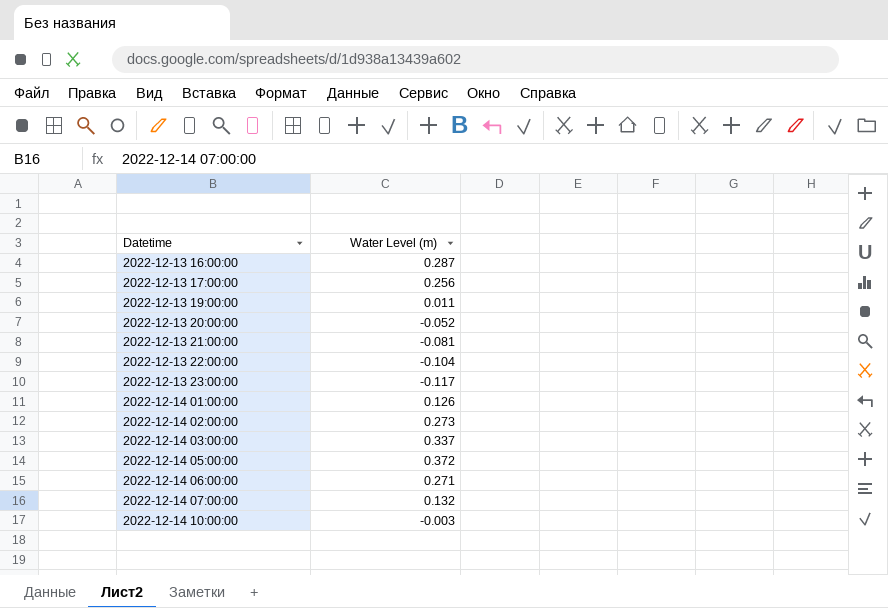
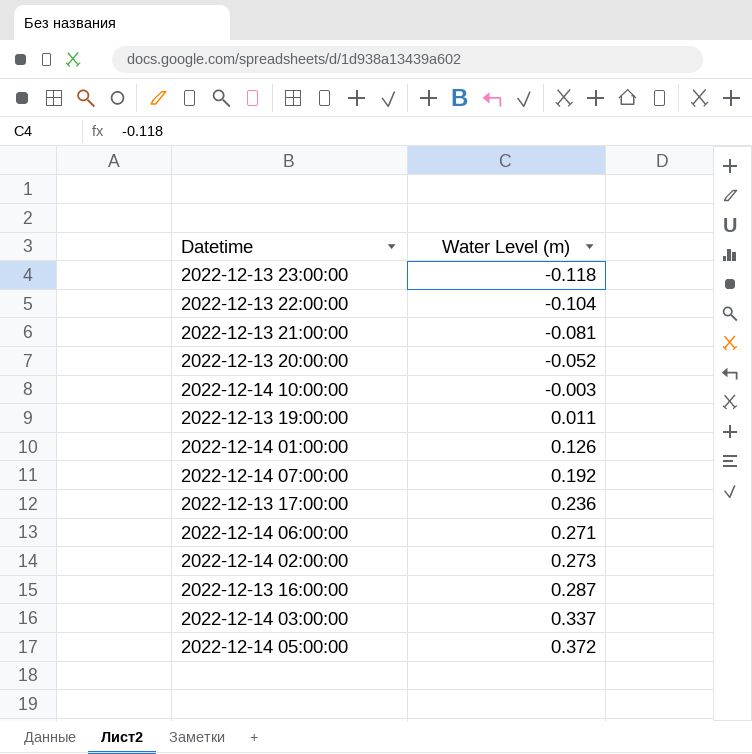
row order: Datetime ascending -> Water Level (m) ascending
2022-12-13 23:00:00 | Water Level (m): -0.117 -> -0.118
2022-12-14 07:00:00 | Water Level (m): 0.132 -> 0.192
2022-12-13 17:00:00 | Water Level (m): 0.256 -> 0.236

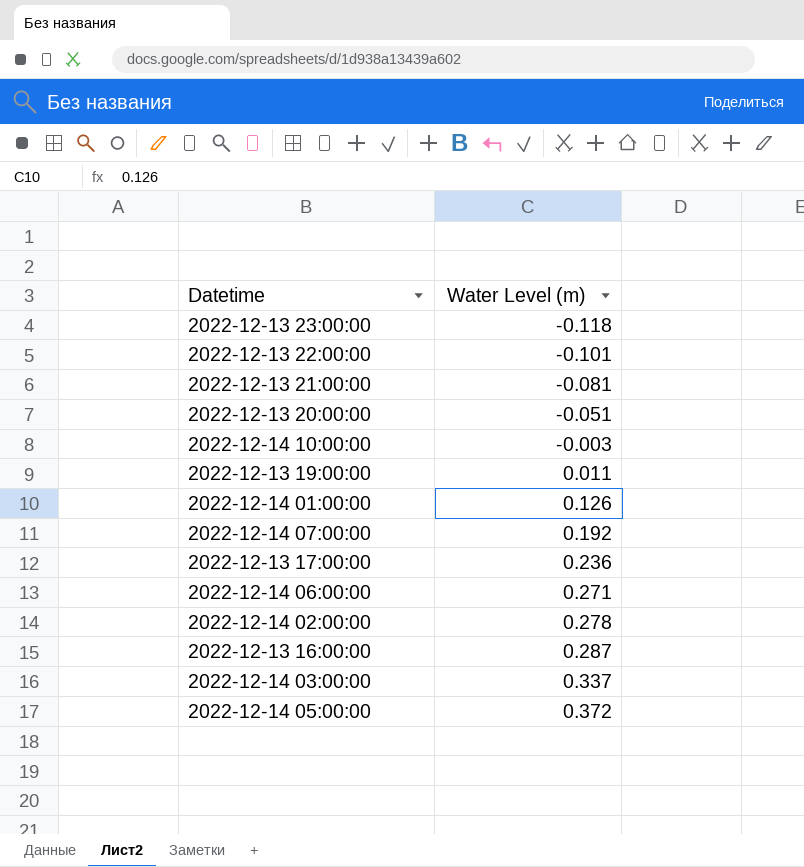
2022-12-13 22:00:00 | Water Level (m): -0.104 -> -0.101
2022-12-13 20:00:00 | Water Level (m): -0.052 -> -0.051
2022-12-14 02:00:00 | Water Level (m): 0.273 -> 0.278

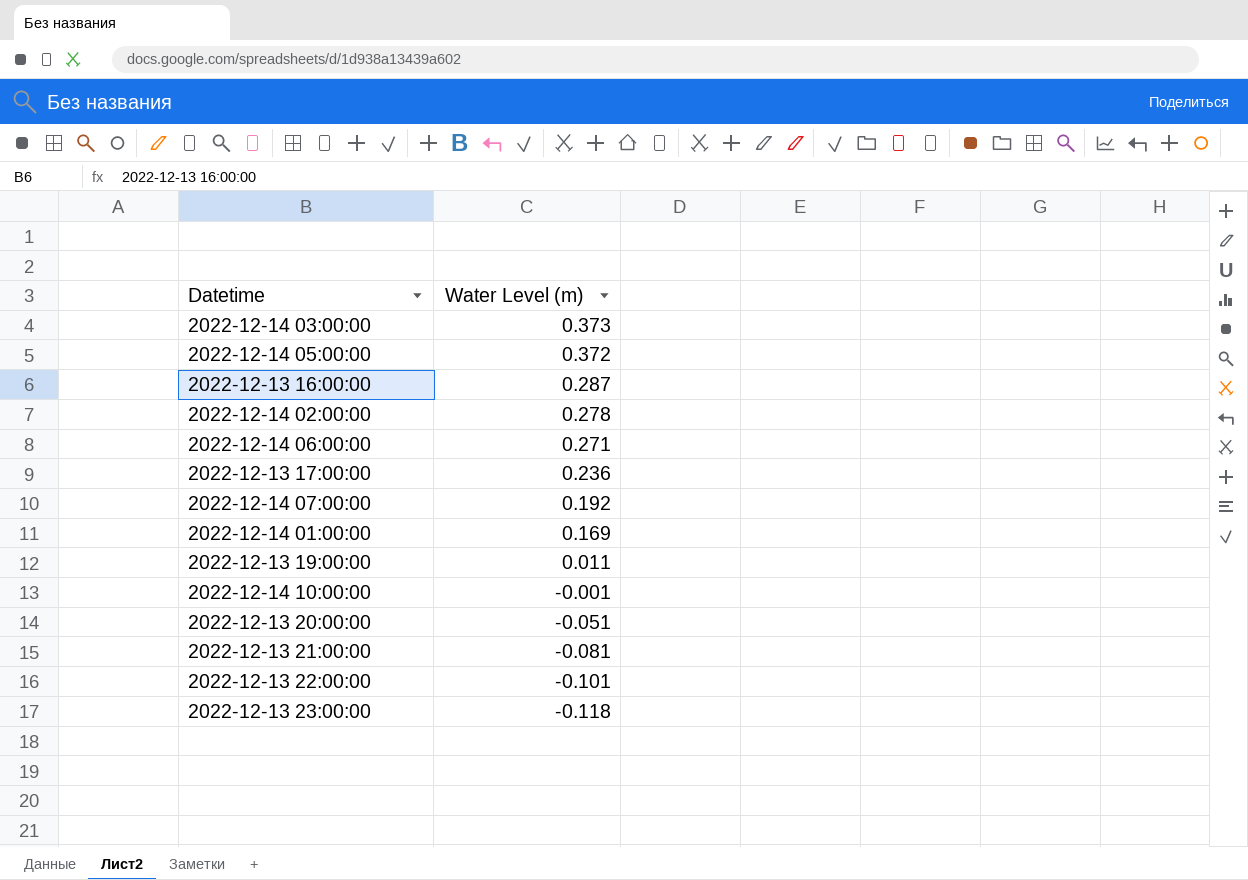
row order: Water Level (m) ascending -> Water Level (m) descending
2022-12-14 03:00:00 | Water Level (m): 0.337 -> 0.373
2022-12-14 01:00:00 | Water Level (m): 0.126 -> 0.169
2022-12-14 10:00:00 | Water Level (m): -0.003 -> -0.001

